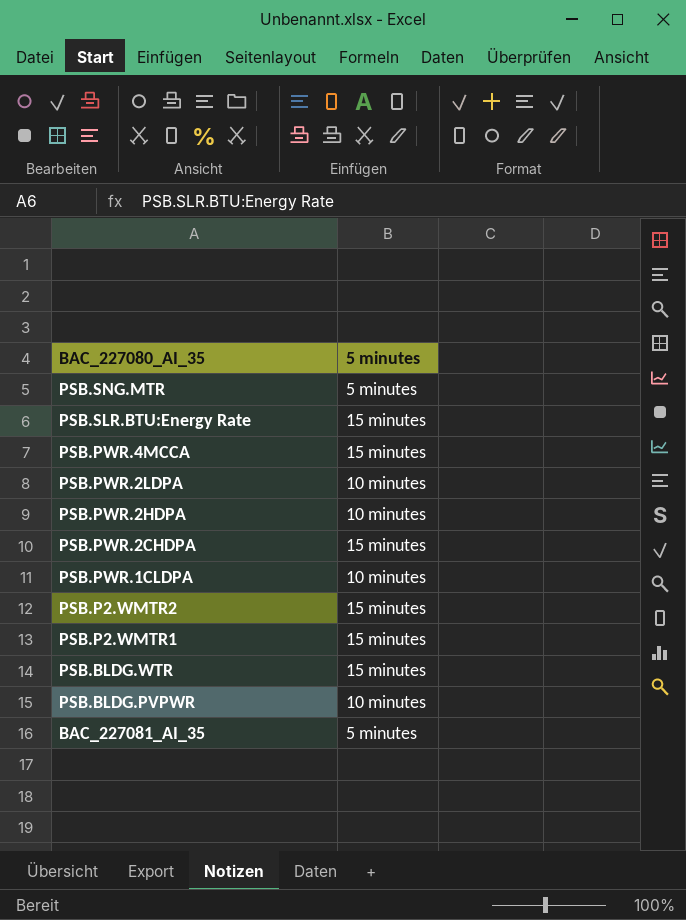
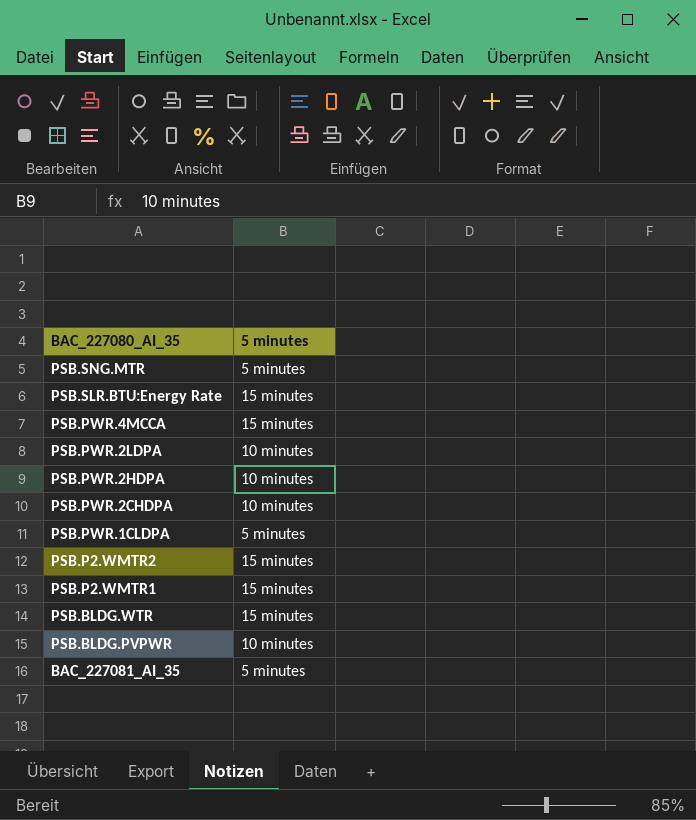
PSB.PWR.2CHDPA | 5 minutes: 15 minutes -> 10 minutes
PSB.PWR.1CLDPA | 5 minutes: 10 minutes -> 5 minutes

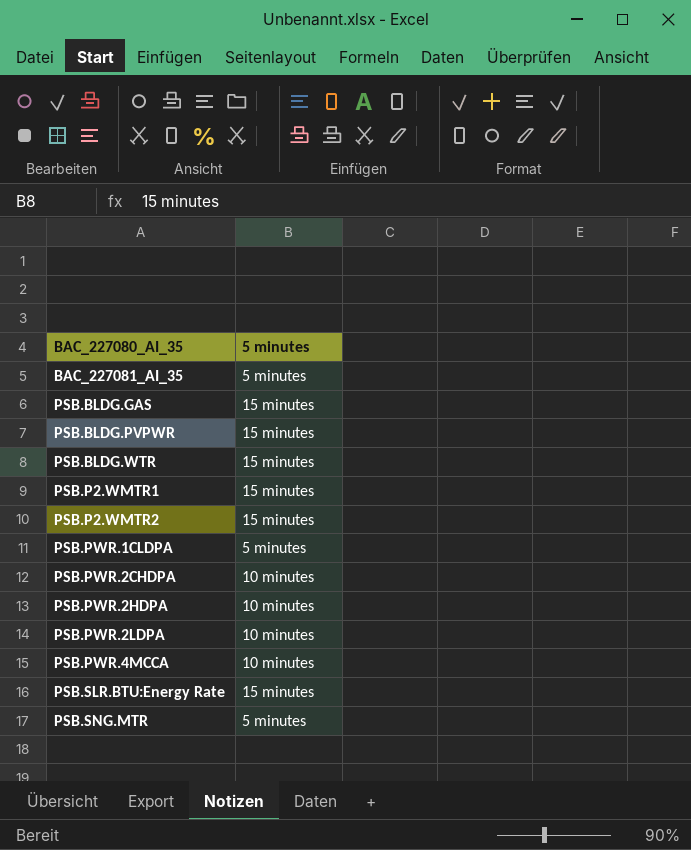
row order: BAC_227080_AI_35 descending -> BAC_227080_AI_35 ascending
row PSB.BLDG.GAS: none -> 15 minutes
PSB.BLDG.PVPWR | 5 minutes: 10 minutes -> 15 minutes
PSB.PWR.4MCCA | 5 minutes: 15 minutes -> 10 minutes

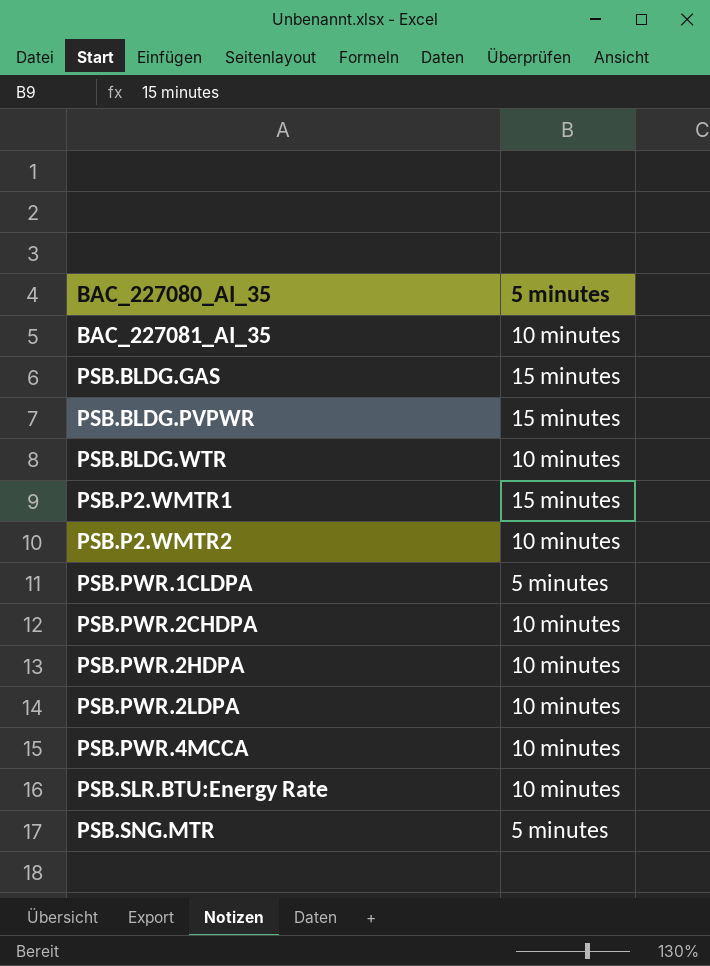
BAC_227081_AI_35 | 5 minutes: 5 minutes -> 10 minutes
PSB.BLDG.WTR | 5 minutes: 15 minutes -> 10 minutes
PSB.P2.WMTR2 | 5 minutes: 15 minutes -> 10 minutes
PSB.SLR.BTU:Energy Rate | 5 minutes: 15 minutes -> 10 minutes

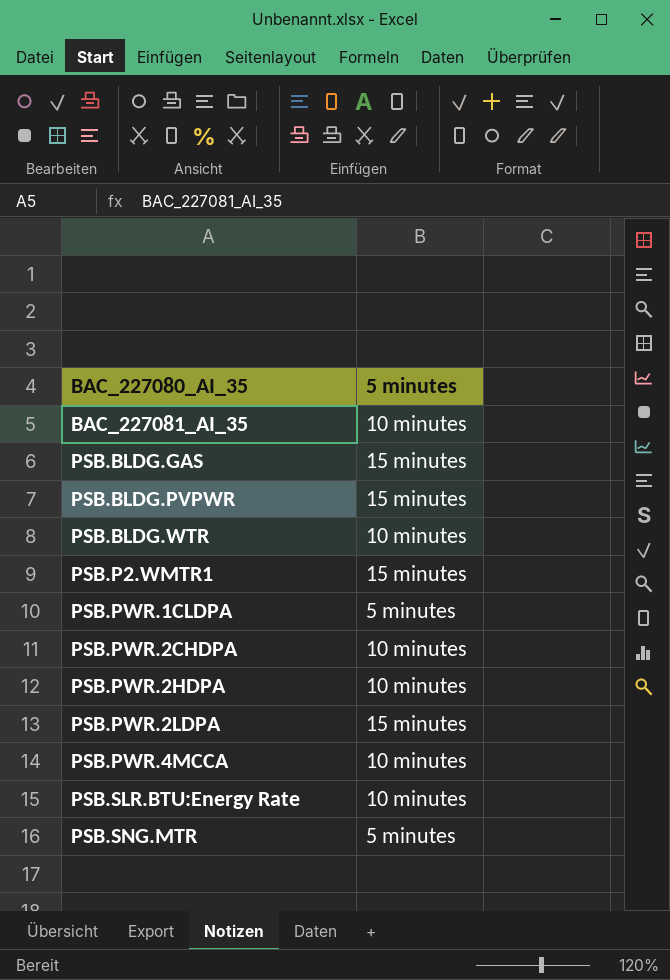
row PSB.P2.WMTR2: 10 minutes -> none
PSB.PWR.2LDPA | 5 minutes: 10 minutes -> 15 minutes

